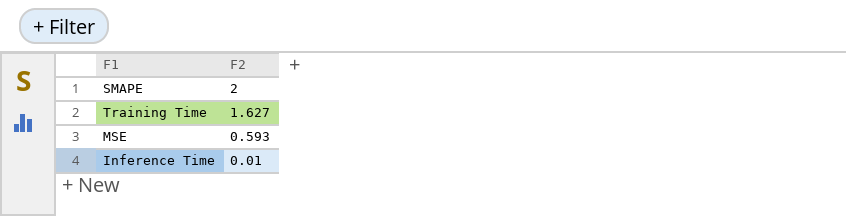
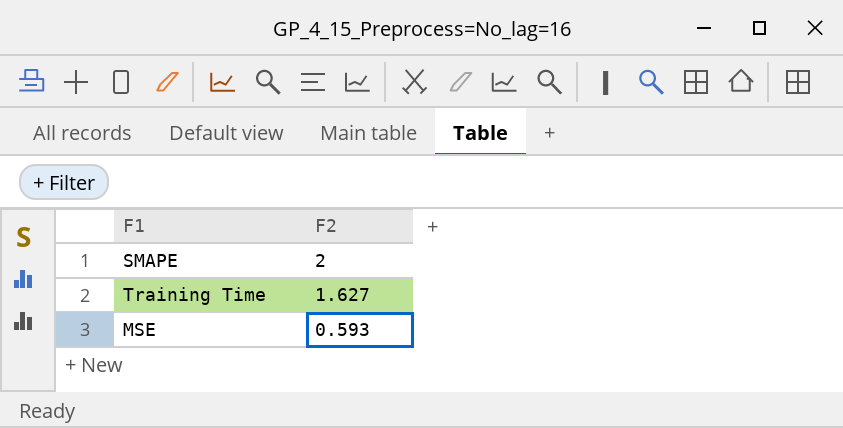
row Inference Time: 0.01 -> none

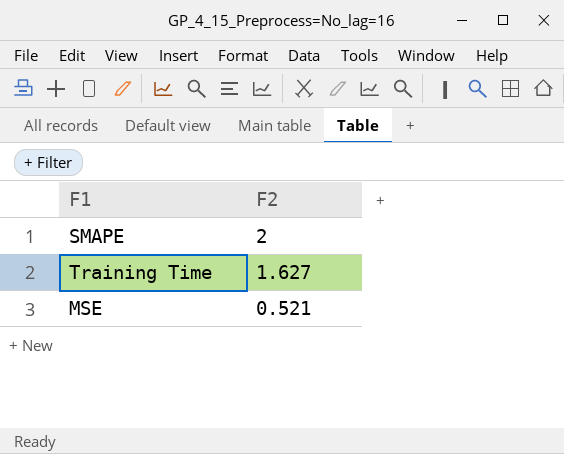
MSE | F2: 0.593 -> 0.521

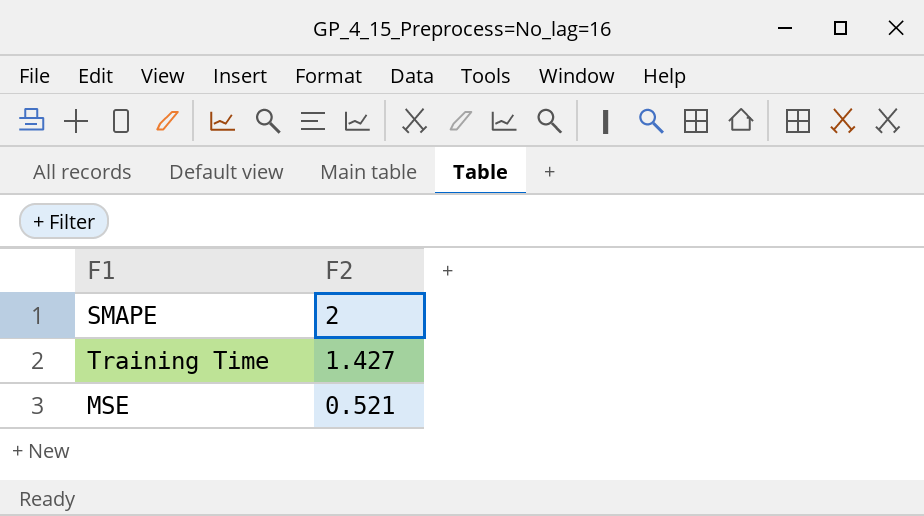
Training Time | F2: 1.627 -> 1.427

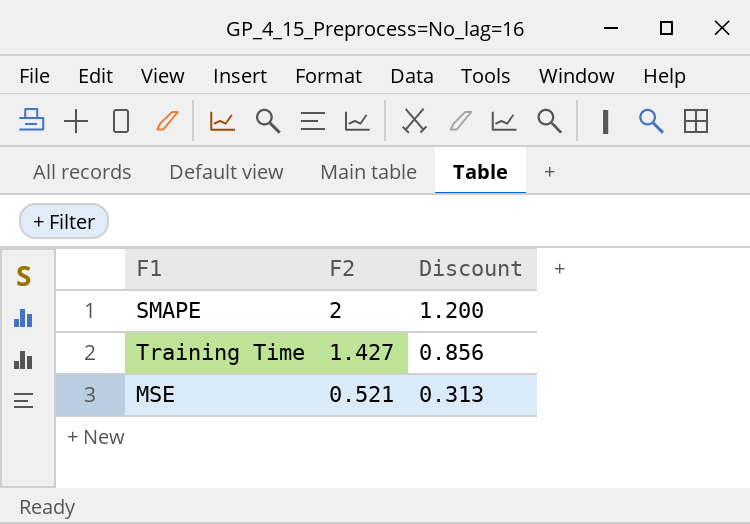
column Discount | formula: none -> [F2] * 0.6

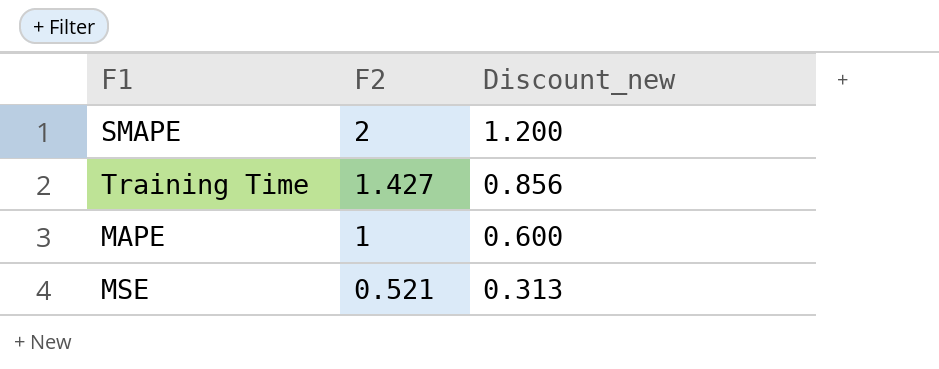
column name: Discount -> Discount_new
row MAPE: none -> 1 | 0.600

